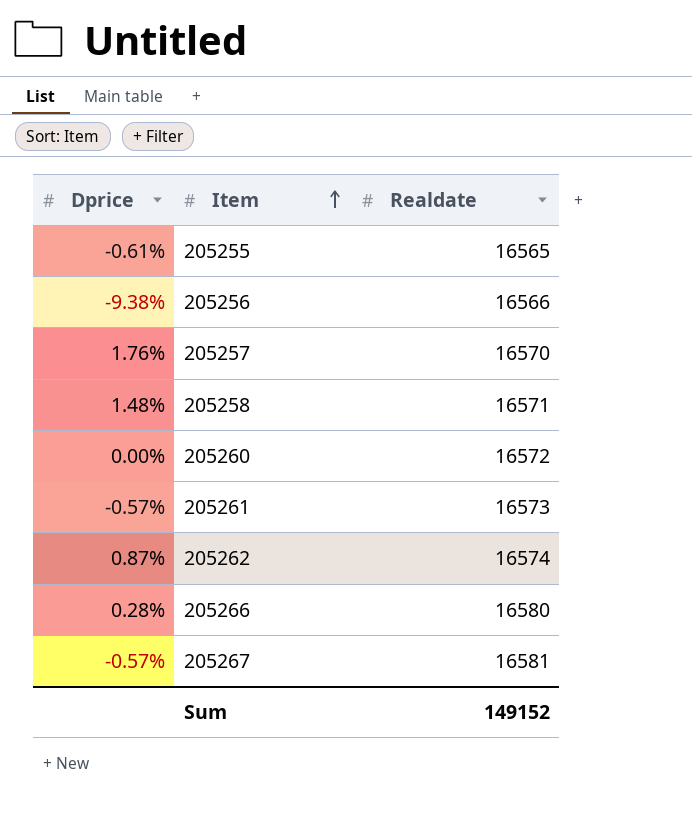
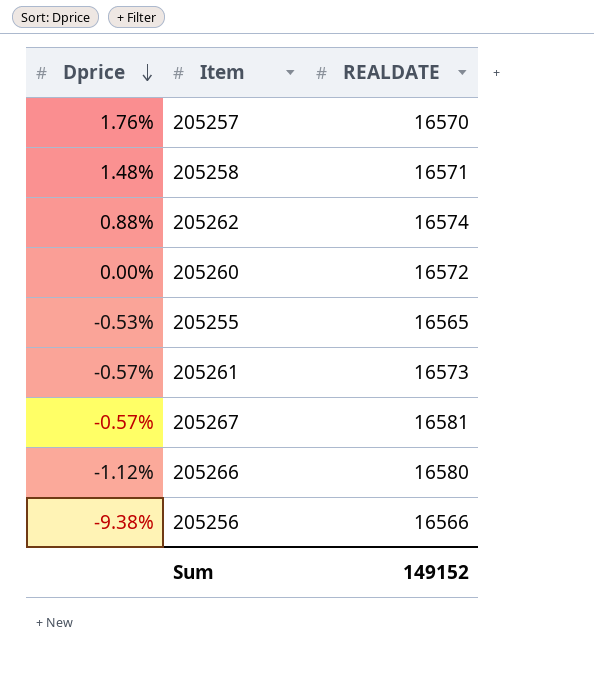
row order: Item ascending -> Dprice descending
column name: Realdate -> REALDATE
205262 | Dprice: 0.87% -> 0.88%
205255 | Dprice: -0.61% -> -0.53%
205266 | Dprice: 0.28% -> -1.12%

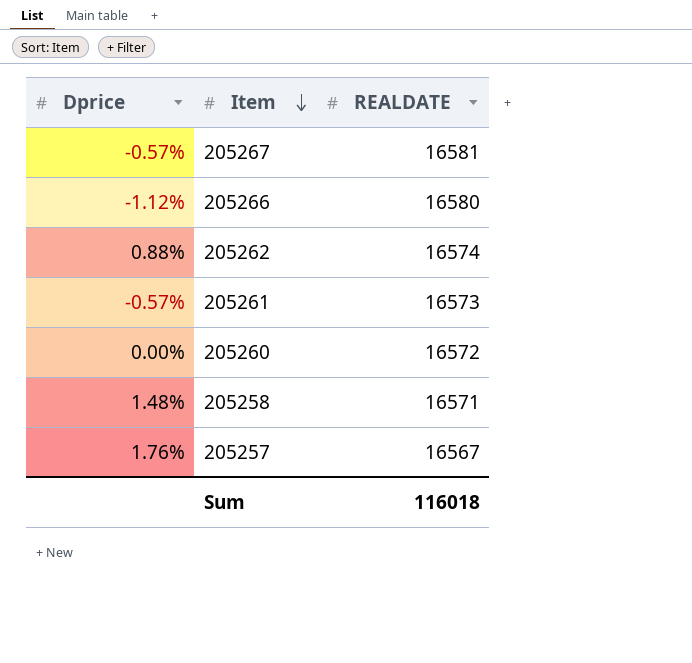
row order: Dprice descending -> Item descending
row 205255: -0.53% | 16565 -> none
row 205256: -9.38% | 16566 -> none
205257 | REALDATE: 16570 -> 16567
Sum | REALDATE: 149152 -> 116018

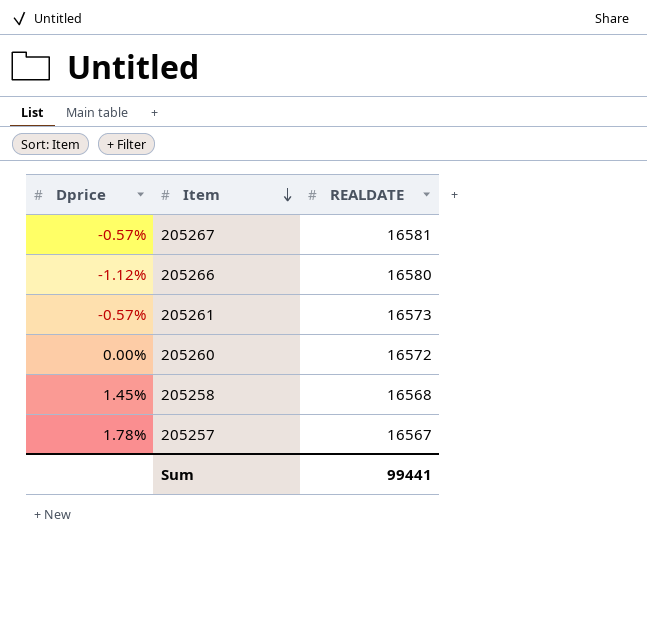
row 205262: 0.88% | 16574 -> none
205258 | Dprice: 1.48% -> 1.45%
205258 | REALDATE: 16571 -> 16568
205257 | Dprice: 1.76% -> 1.78%
Sum | REALDATE: 116018 -> 99441

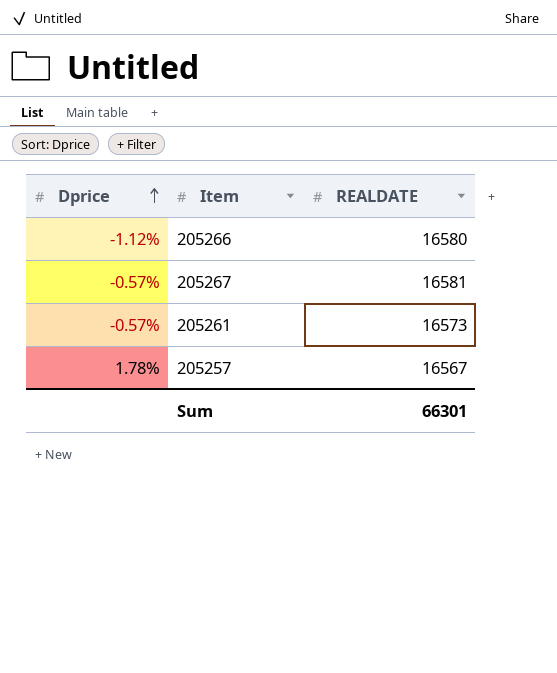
row order: Item descending -> Dprice ascending
row 205260: 0.00% | 16572 -> none
row 205258: 1.45% | 16568 -> none
Sum | REALDATE: 99441 -> 66301

